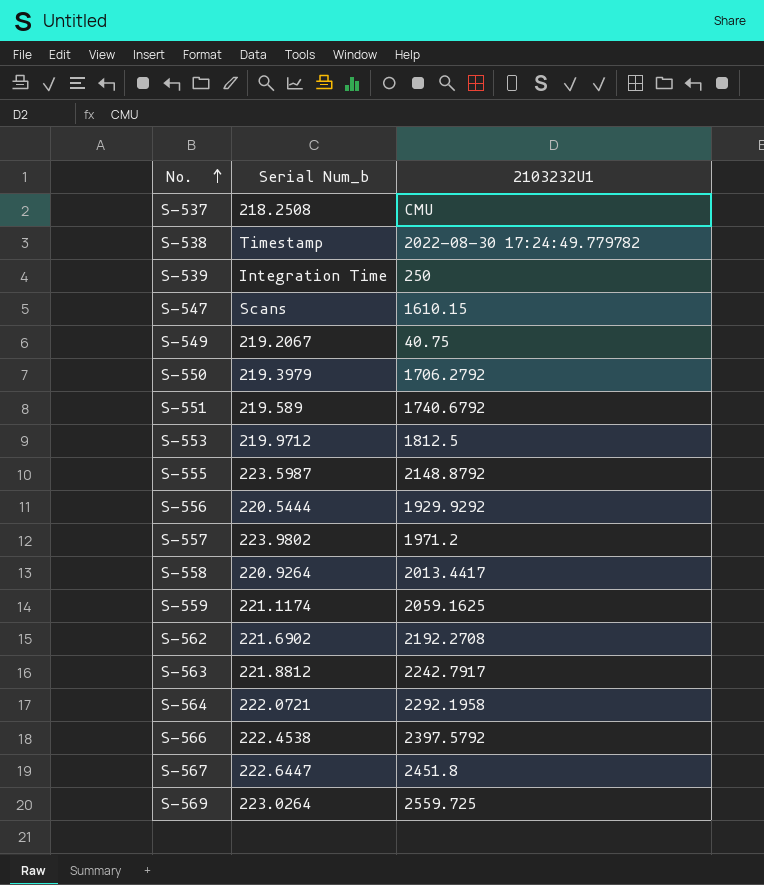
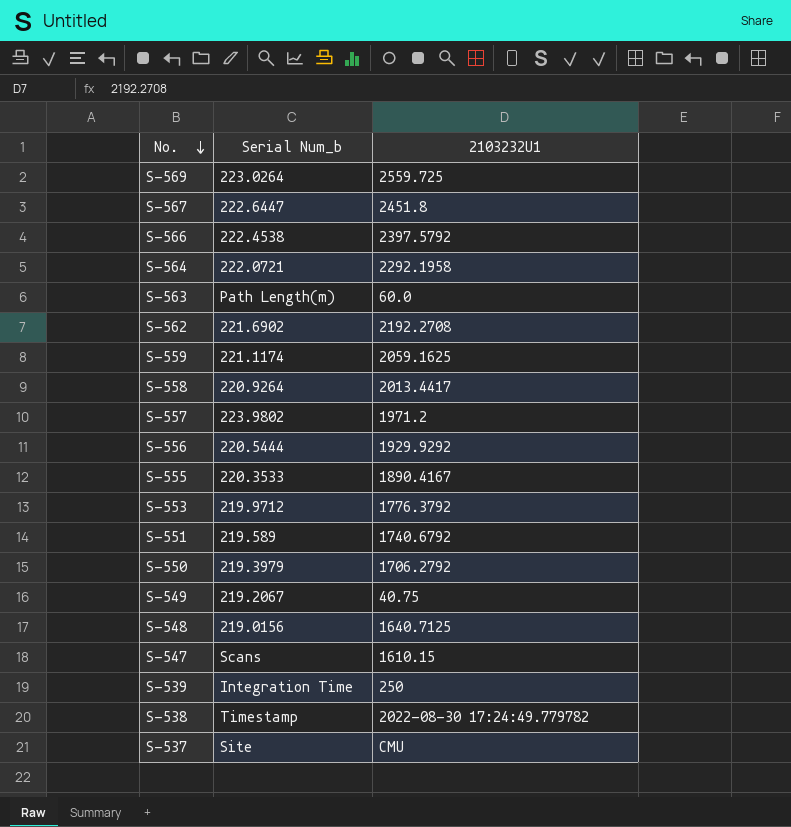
row order: No. ascending -> No. descending
S-563 | Serial Num_b: 221.8812 -> Path Length(m)
S-563 | 2103232U1: 2242.7917 -> 60.0
S-555 | Serial Num_b: 223.5987 -> 220.3533
S-555 | 2103232U1: 2148.8792 -> 1890.4167
S-553 | 2103232U1: 1812.5 -> 1776.3792
row S-548: none -> 219.0156 | 1640.7125
S-537 | Serial Num_b: 218.2508 -> Site

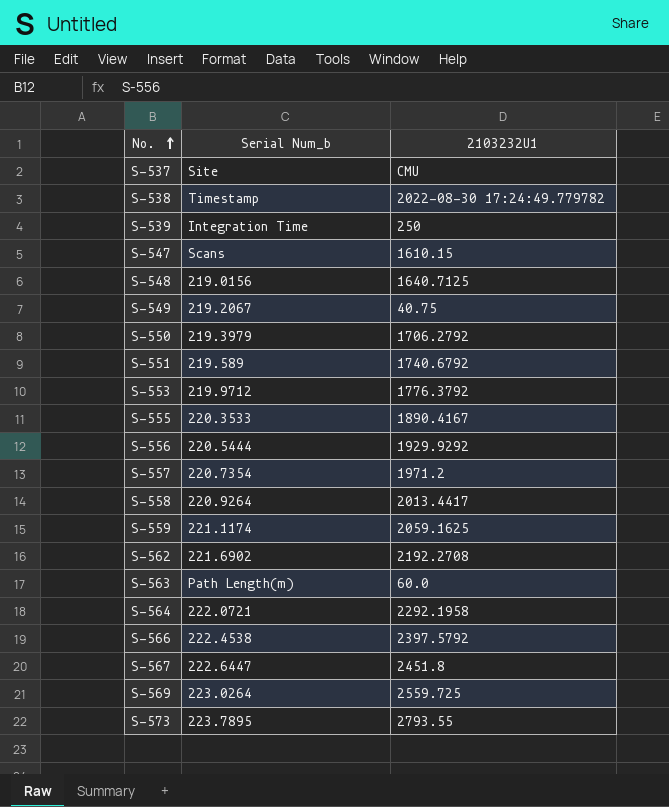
row order: No. descending -> No. ascending
S-557 | Serial Num_b: 223.9802 -> 220.7354
row S-573: none -> 223.7895 | 2793.55

